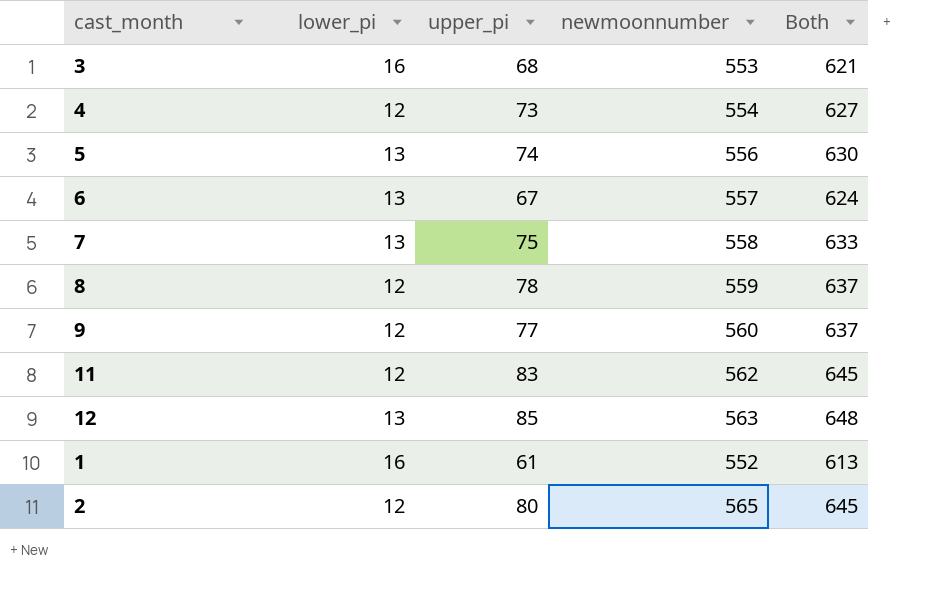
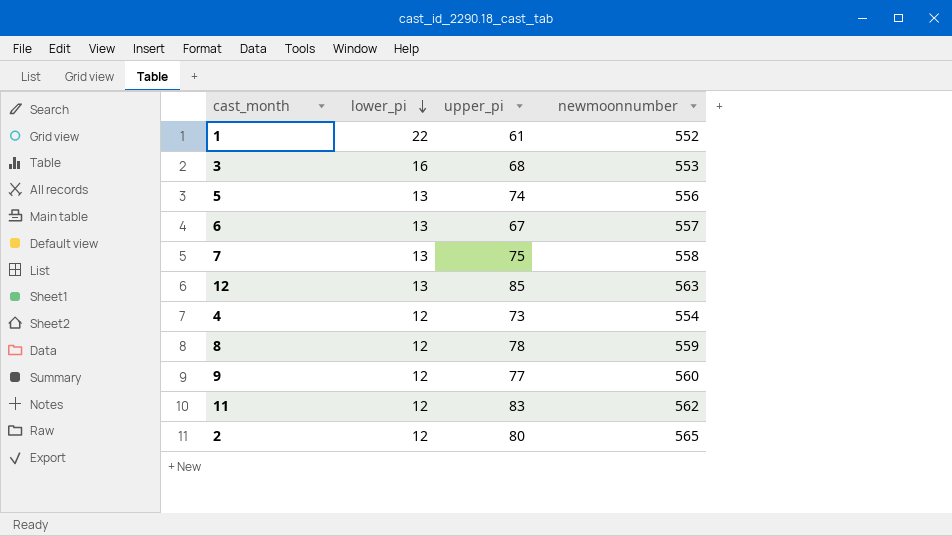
row order: none -> lower_pi descending
column Both | formula: [upper_pi] + [newmoonnumber] -> none
1 | lower_pi: 16 -> 22

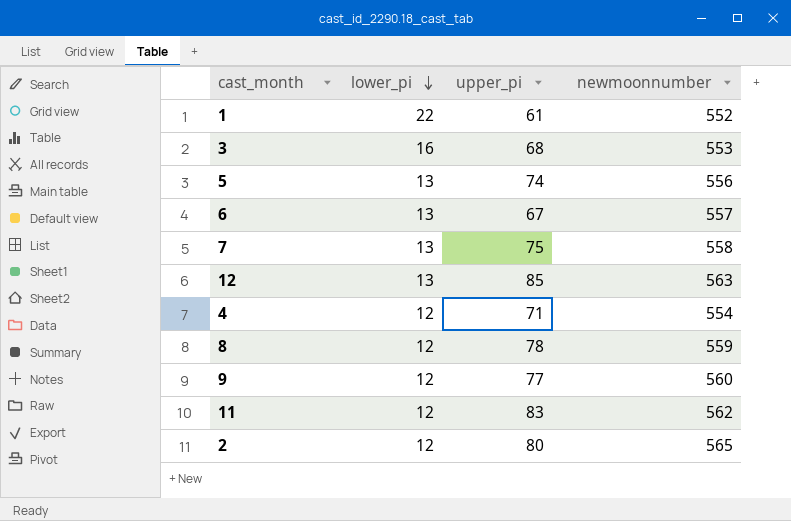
4 | upper_pi: 73 -> 71

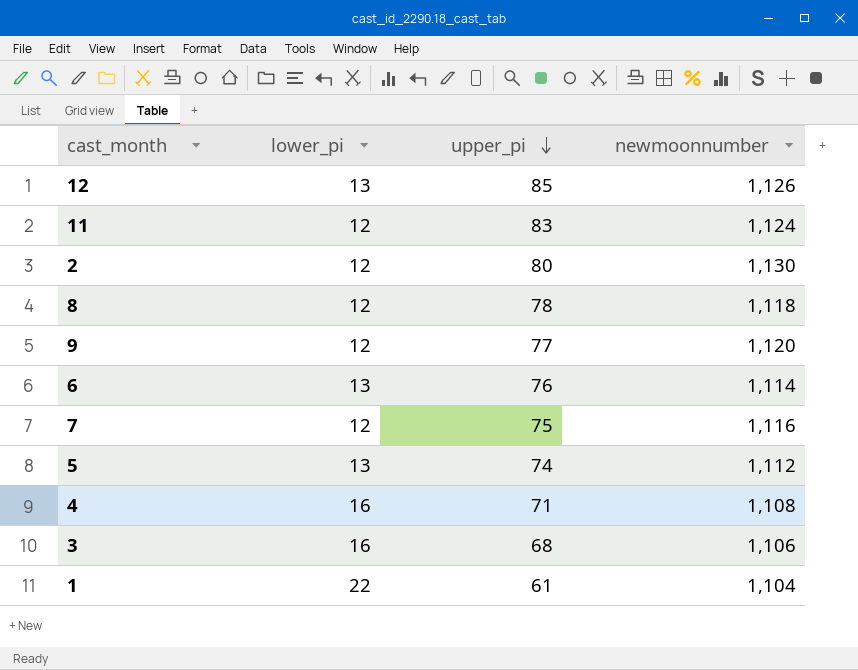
row order: lower_pi descending -> upper_pi descending
12 | newmoonnumber: 563 -> 1,126
11 | newmoonnumber: 562 -> 1,124
2 | newmoonnumber: 565 -> 1,130
8 | newmoonnumber: 559 -> 1,118
9 | newmoonnumber: 560 -> 1,120
6 | upper_pi: 67 -> 76
6 | newmoonnumber: 557 -> 1,114
7 | lower_pi: 13 -> 12
7 | newmoonnumber: 558 -> 1,116
5 | newmoonnumber: 556 -> 1,112
4 | lower_pi: 12 -> 16
4 | newmoonnumber: 554 -> 1,108
3 | newmoonnumber: 553 -> 1,106
1 | newmoonnumber: 552 -> 1,104

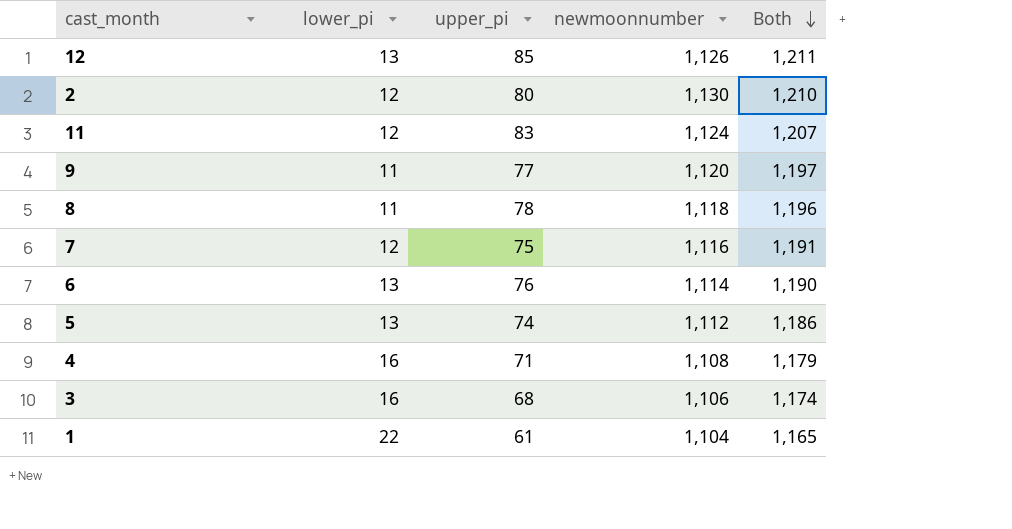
row order: upper_pi descending -> Both descending
column Both | formula: none -> [upper_pi] + [newmoonnumber]
9 | lower_pi: 12 -> 11
8 | lower_pi: 12 -> 11

